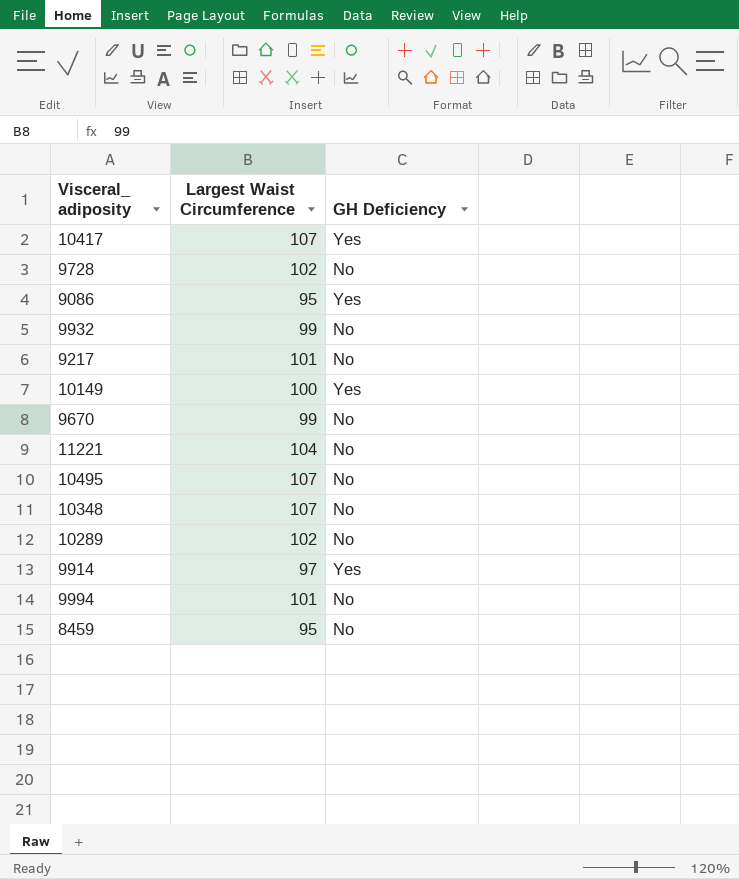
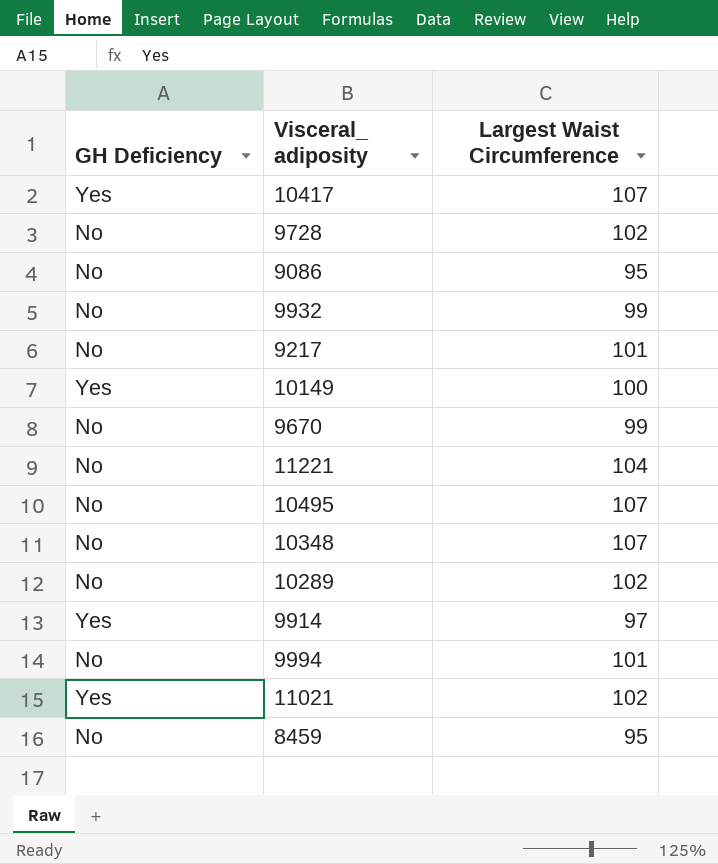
column GH Deficiency | position: 3 -> 1
9086 | GH Deficiency: Yes -> No
row 11021: none -> Yes | 102

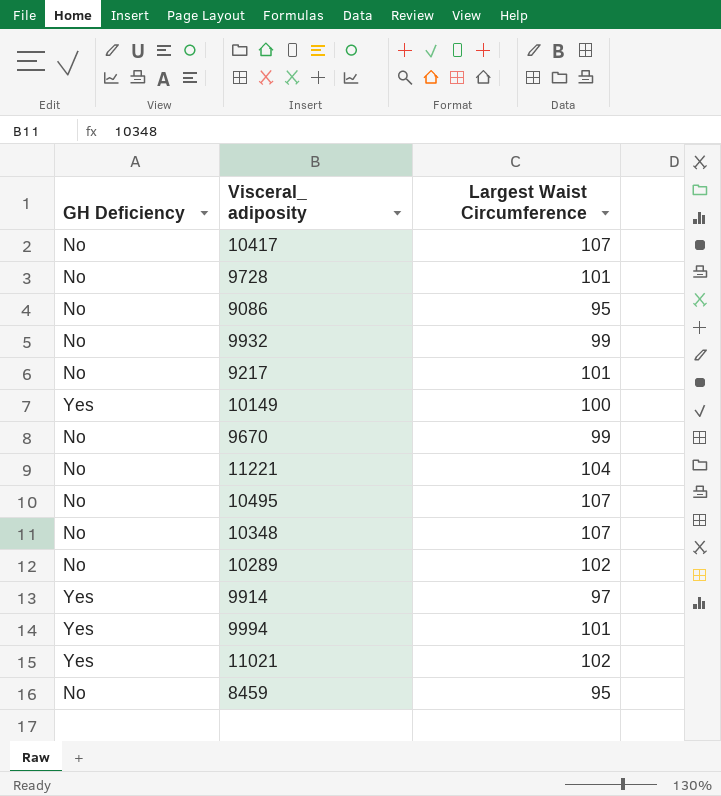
10417 | GH Deficiency: Yes -> No
9728 | Largest Waist Circumference: 102 -> 101
9994 | GH Deficiency: No -> Yes

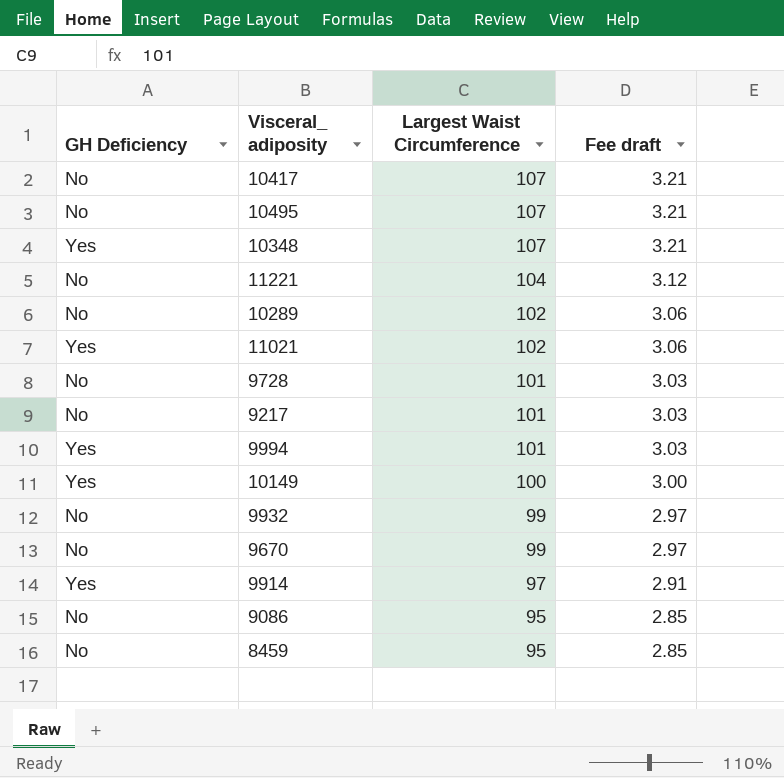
row order: none -> Largest Waist Circumference descending
column Fee draft | formula: none -> [Largest Waist Circumference] * 0.03
10348 | GH Deficiency: No -> Yes

